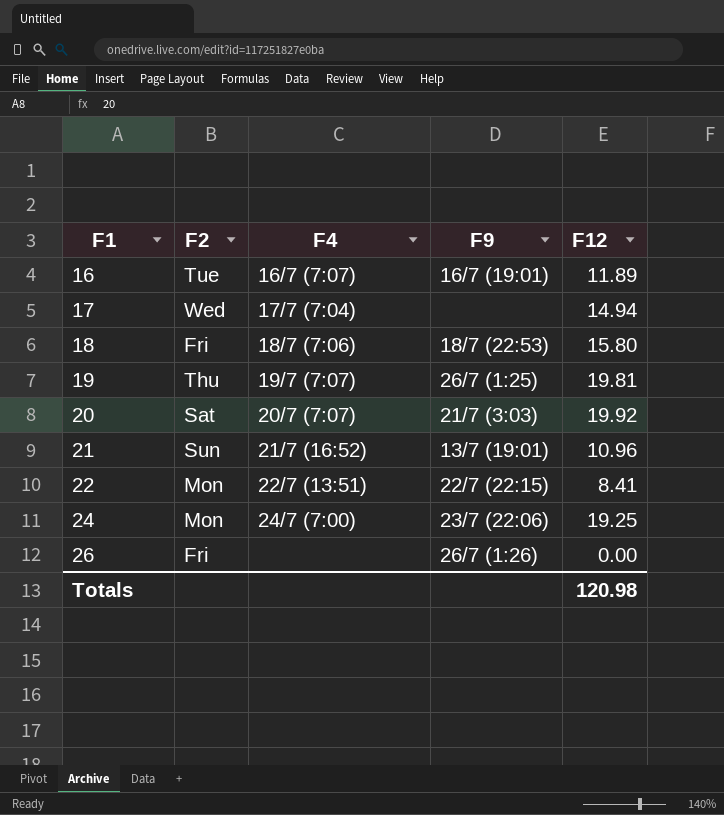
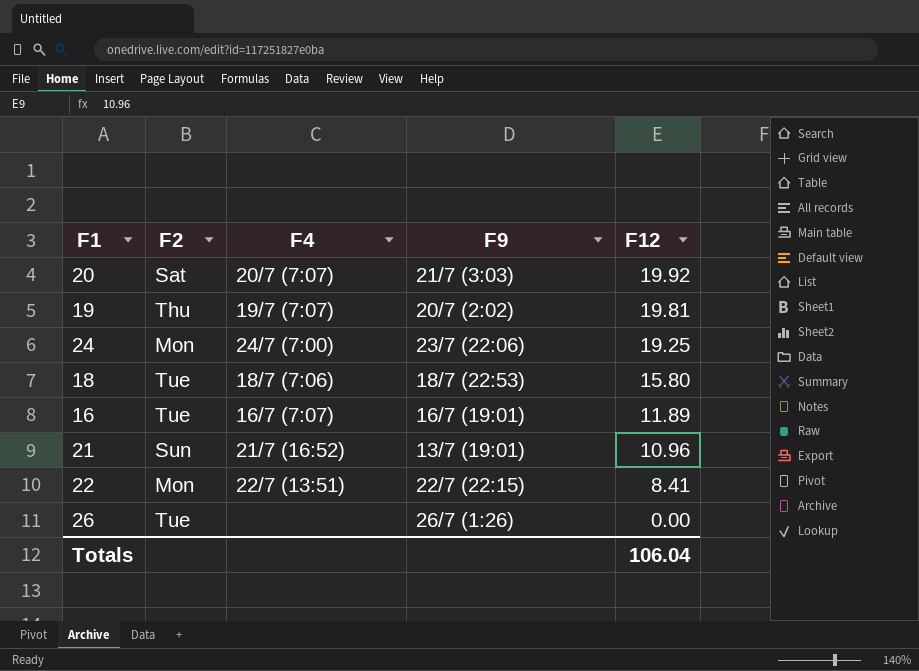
row order: F1 ascending -> F12 descending
row 17: Wed | 17/7 (7:04) | none | 14.94 -> none
19 | F9: 26/7 (1:25) -> 20/7 (2:02)
18 | F2: Fri -> Tue
26 | F2: Fri -> Tue
Totals | F12: 120.98 -> 106.04

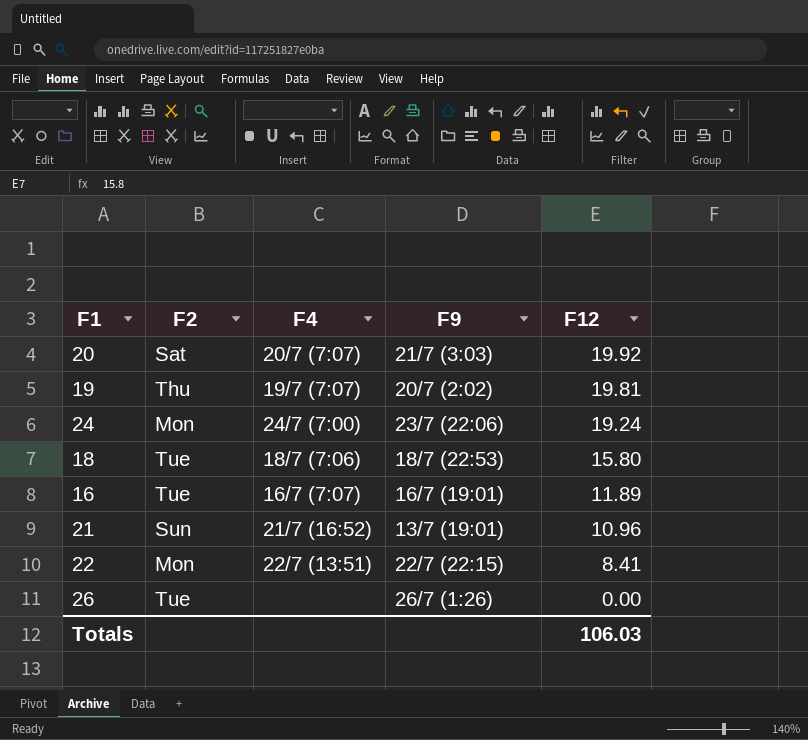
24 | F12: 19.25 -> 19.24
Totals | F12: 106.04 -> 106.03

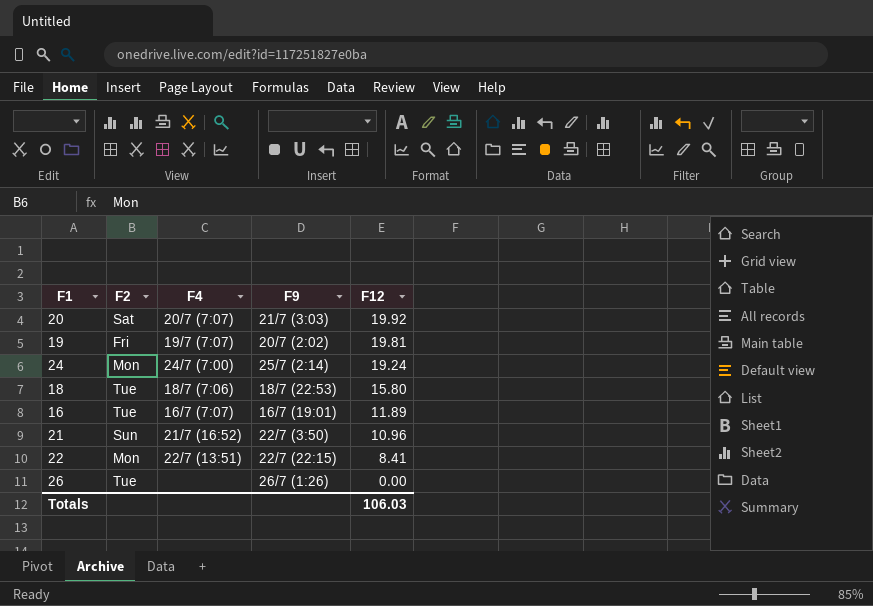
19 | F2: Thu -> Fri
24 | F9: 23/7 (22:06) -> 25/7 (2:14)
21 | F9: 13/7 (19:01) -> 22/7 (3:50)

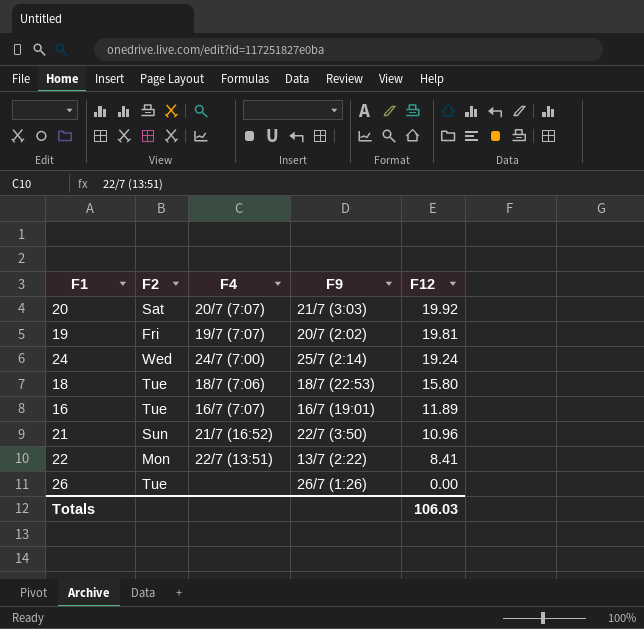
24 | F2: Mon -> Wed
22 | F9: 22/7 (22:15) -> 13/7 (2:22)

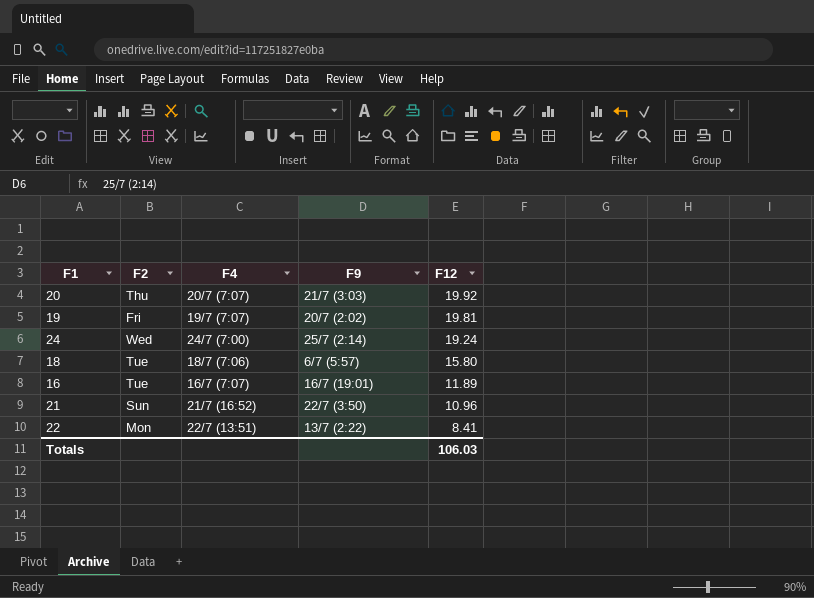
row 26: Tue | none | 26/7 (1:26) | 0.00 -> none
20 | F2: Sat -> Thu
18 | F9: 18/7 (22:53) -> 6/7 (5:57)

